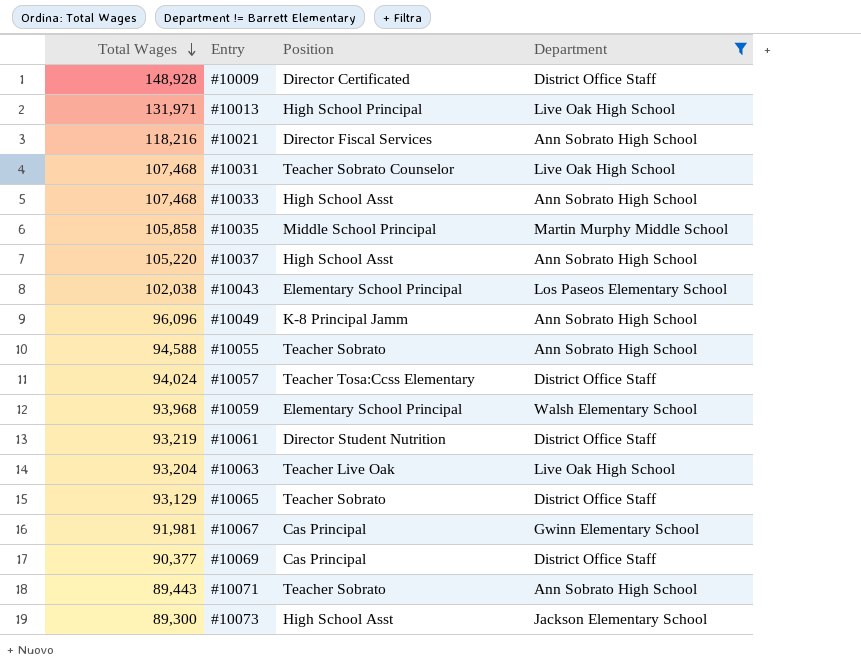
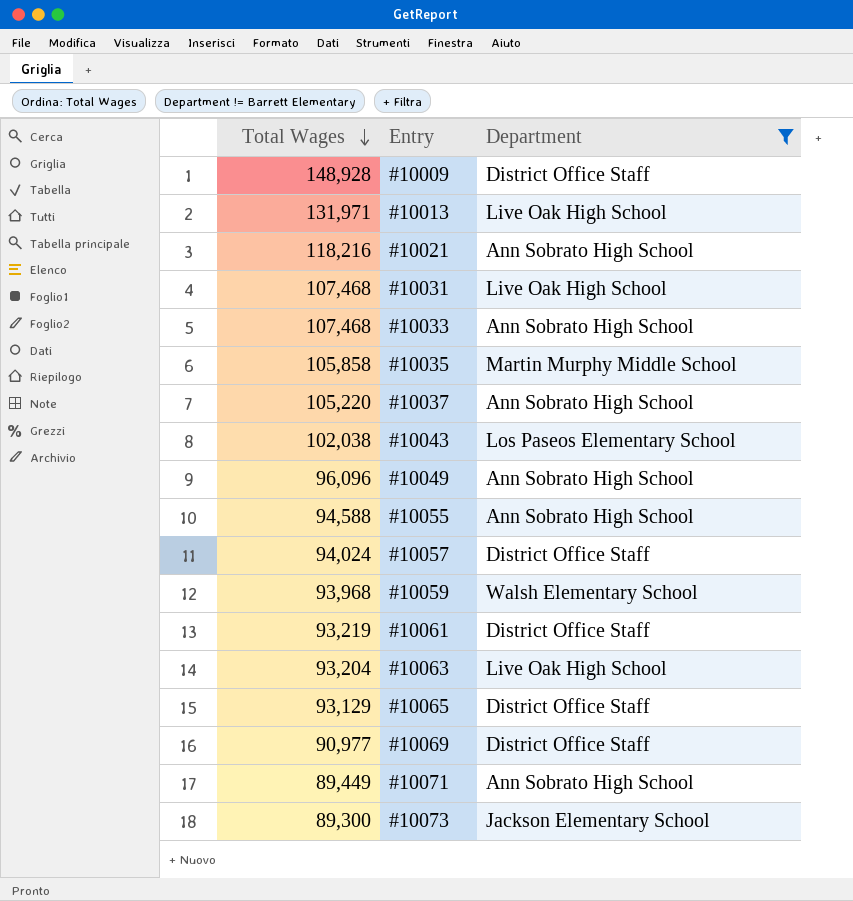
column Position | position: 3 -> none
row #10067: 91,981 | Cas Principal | Gwinn Elementary School -> none
#10069 | Total Wages: 90,377 -> 90,977
#10071 | Total Wages: 89,443 -> 89,449

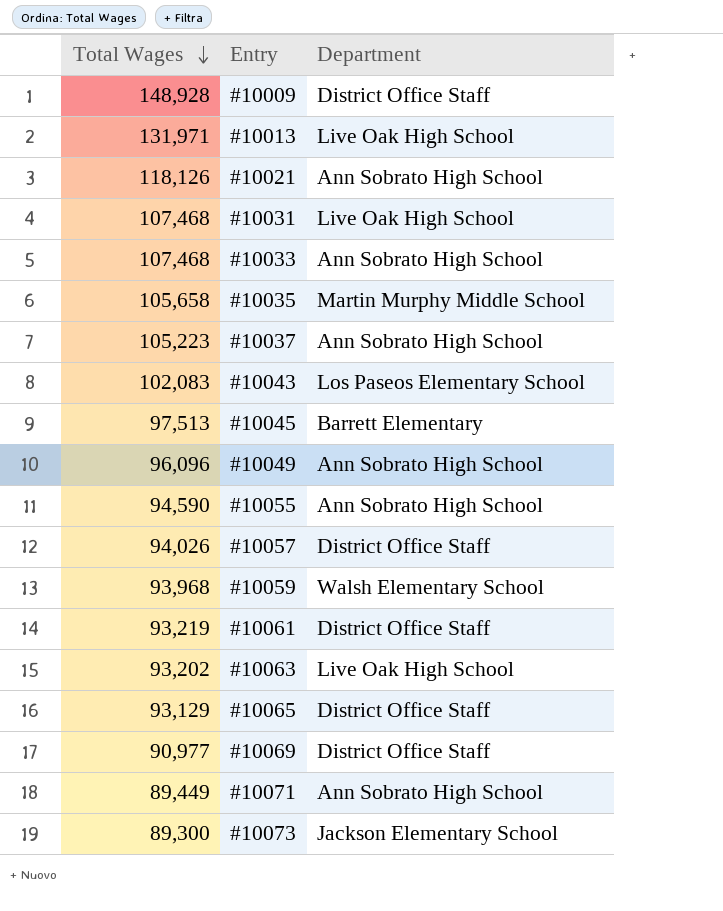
filter: Department != Barrett Elementary -> none
#10021 | Total Wages: 118,216 -> 118,126
#10035 | Total Wages: 105,858 -> 105,658
#10037 | Total Wages: 105,220 -> 105,223
#10043 | Total Wages: 102,038 -> 102,083
#10055 | Total Wages: 94,588 -> 94,590
#10057 | Total Wages: 94,024 -> 94,026
#10063 | Total Wages: 93,204 -> 93,202

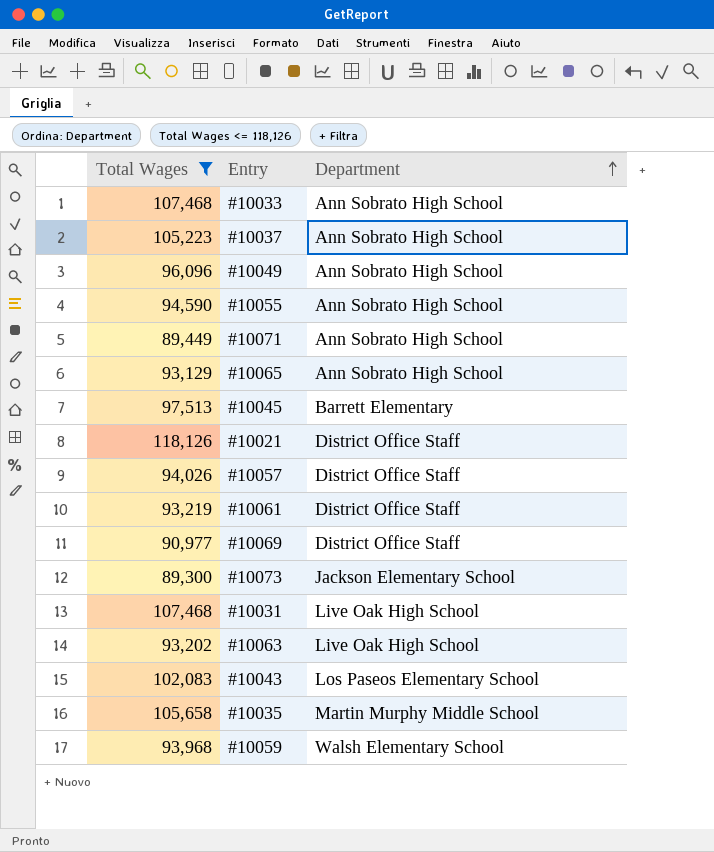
filter: none -> Total Wages <= 118,126
row order: Total Wages descending -> Department ascending
#10065 | Department: District Office Staff -> Ann Sobrato High School
#10021 | Department: Ann Sobrato High School -> District Office Staff

